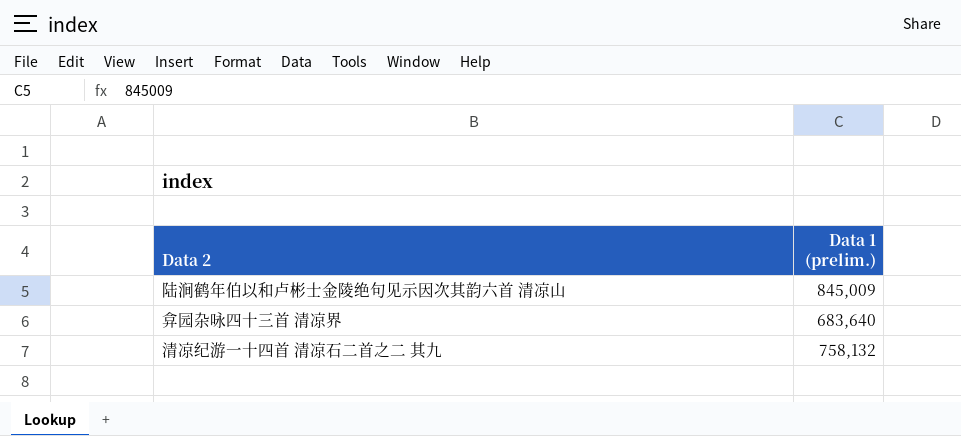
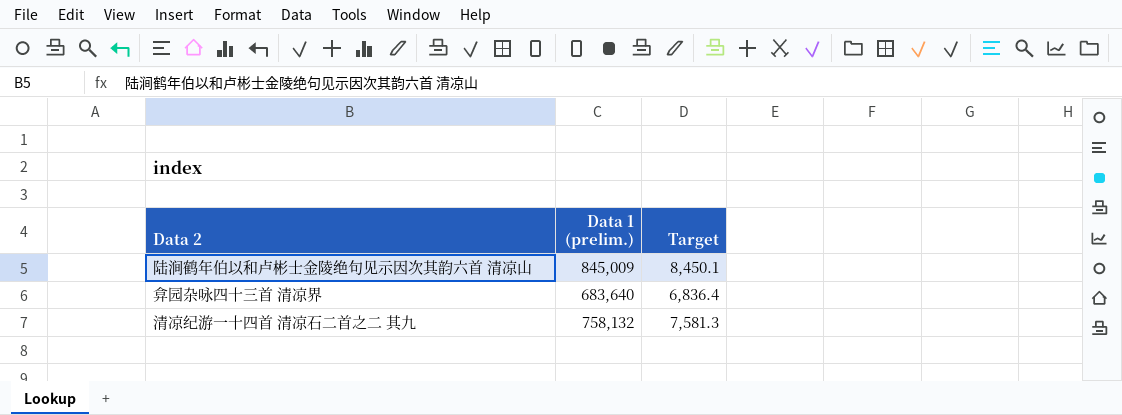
column Target | formula: none -> [Data 1 (prelim.)] * 0.01

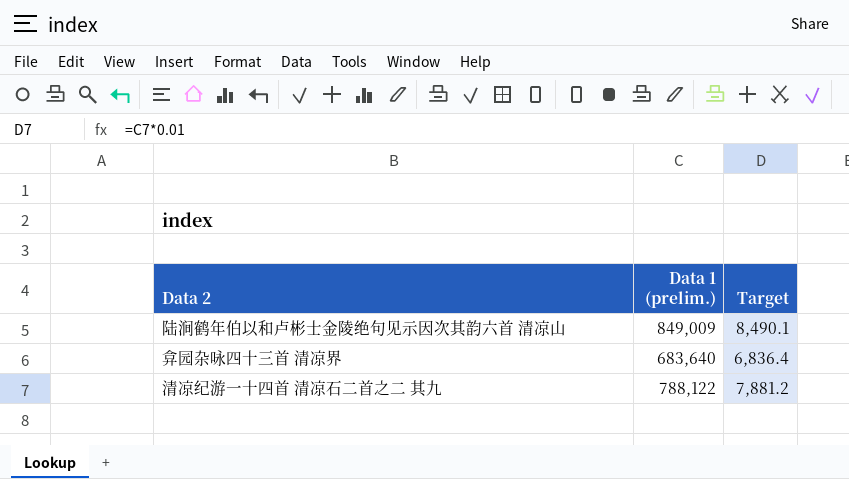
陆涧鹤年伯以和卢彬士金陵绝句见示因次其韵六首 清凉山 | Data 1 (prelim.): 845,009 -> 849,009
陆涧鹤年伯以和卢彬士金陵绝句见示因次其韵六首 清凉山 | Target: 8,450.1 -> 8,490.1
清凉纪游一十四首 清凉石二首之二 其九 | Data 1 (prelim.): 758,132 -> 788,122
清凉纪游一十四首 清凉石二首之二 其九 | Target: 7,581.3 -> 7,881.2

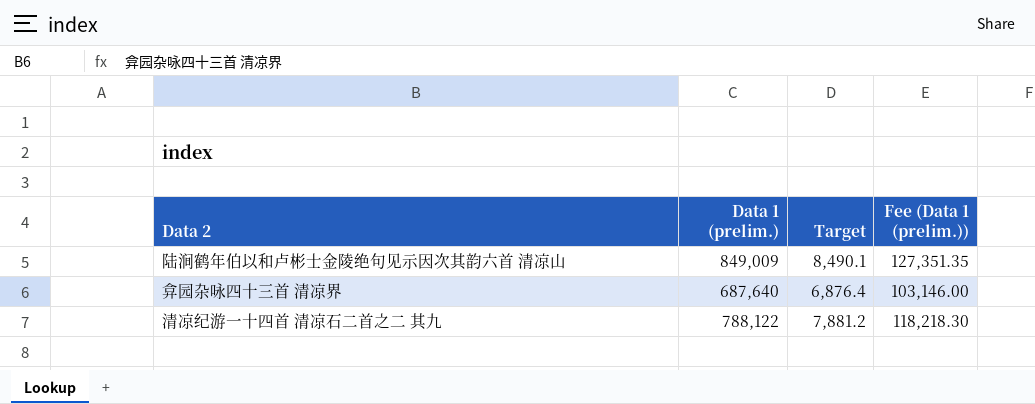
column Fee (Data 1 (prelim.)) | formula: none -> [Data 1 (prelim.)] * 0.15
弇园杂咏四十三首 清凉界 | Data 1 (prelim.): 683,640 -> 687,640
弇园杂咏四十三首 清凉界 | Target: 6,836.4 -> 6,876.4

